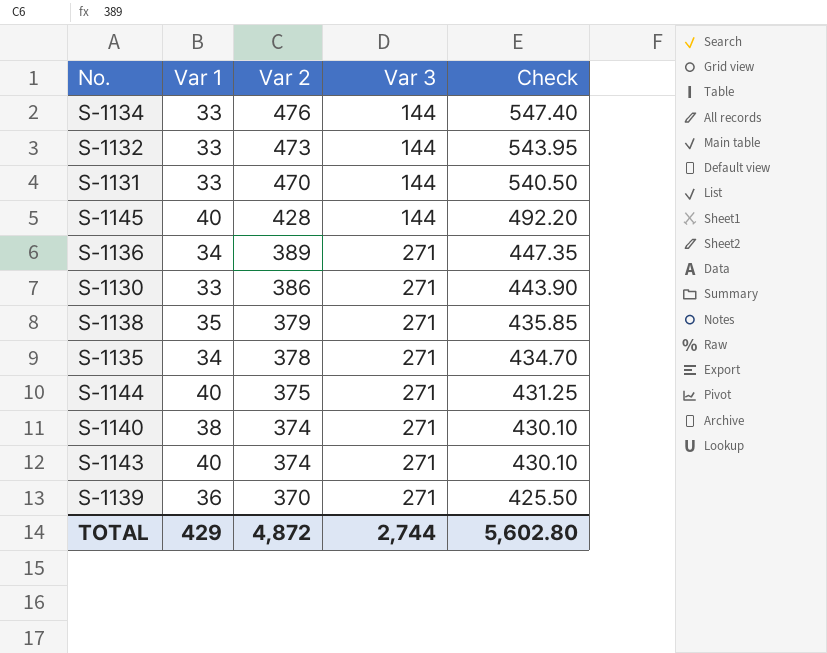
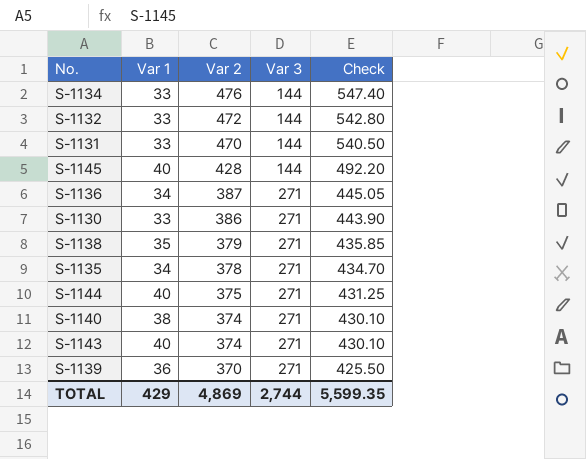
S-1132 | Var 2: 473 -> 472
S-1132 | Check: 543.95 -> 542.80
S-1136 | Var 2: 389 -> 387
S-1136 | Check: 447.35 -> 445.05
TOTAL | Var 2: 4,872 -> 4,869
TOTAL | Check: 5,602.80 -> 5,599.35

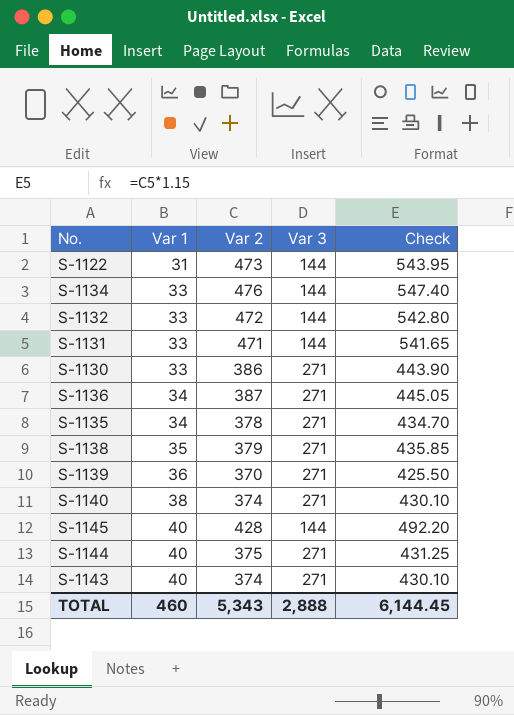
row order: Var 2 descending -> Var 1 ascending
row S-1122: none -> 31 | 473 | 144 | 543.95
S-1131 | Var 2: 470 -> 471
S-1131 | Check: 540.50 -> 541.65
TOTAL | Var 1: 429 -> 460
TOTAL | Var 2: 4,869 -> 5,343
TOTAL | Var 3: 2,744 -> 2,888
TOTAL | Check: 5,599.35 -> 6,144.45

